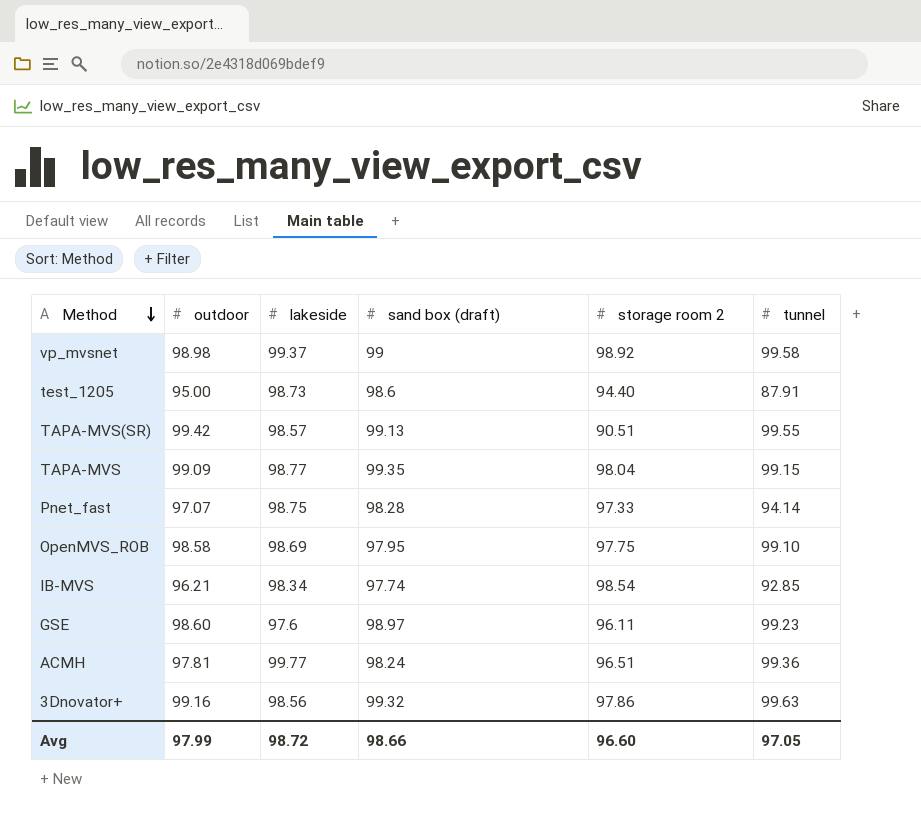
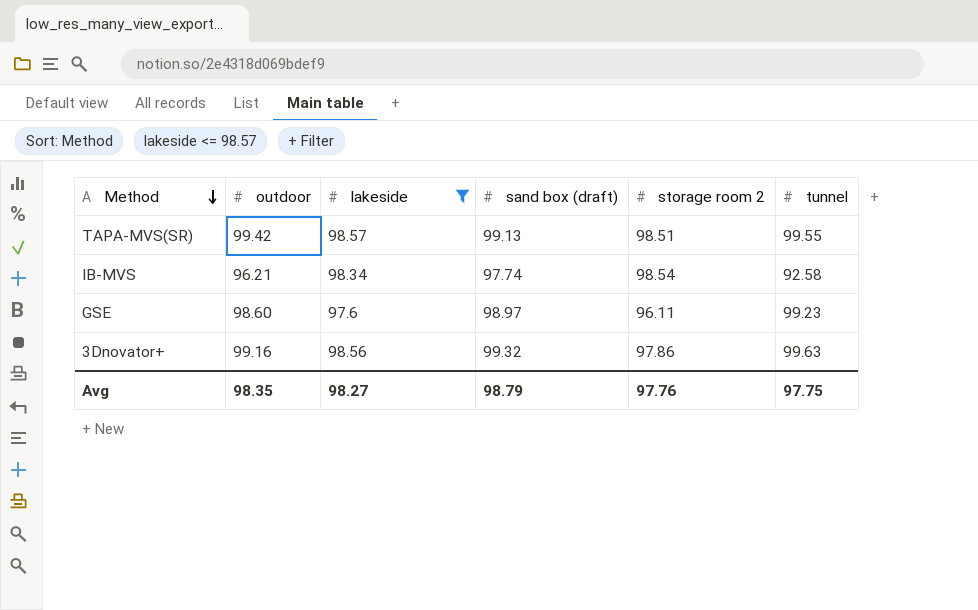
filter: none -> lakeside <= 98.57
TAPA-MVS(SR) | storage room 2: 90.51 -> 98.51
IB-MVS | tunnel: 92.85 -> 92.58
Avg | outdoor: 97.99 -> 98.35
Avg | lakeside: 98.72 -> 98.27
Avg | sand box (draft): 98.66 -> 98.79
Avg | storage room 2: 96.60 -> 97.76
Avg | tunnel: 97.05 -> 97.75

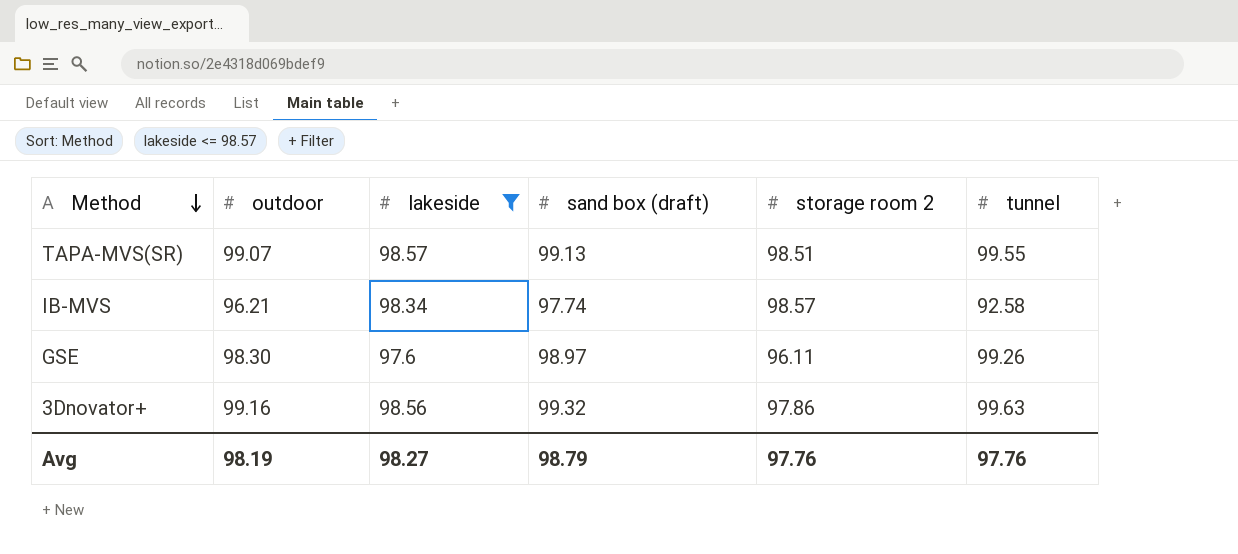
TAPA-MVS(SR) | outdoor: 99.42 -> 99.07
IB-MVS | storage room 2: 98.54 -> 98.57
GSE | outdoor: 98.60 -> 98.30
GSE | tunnel: 99.23 -> 99.26
Avg | outdoor: 98.35 -> 98.19
Avg | tunnel: 97.75 -> 97.76

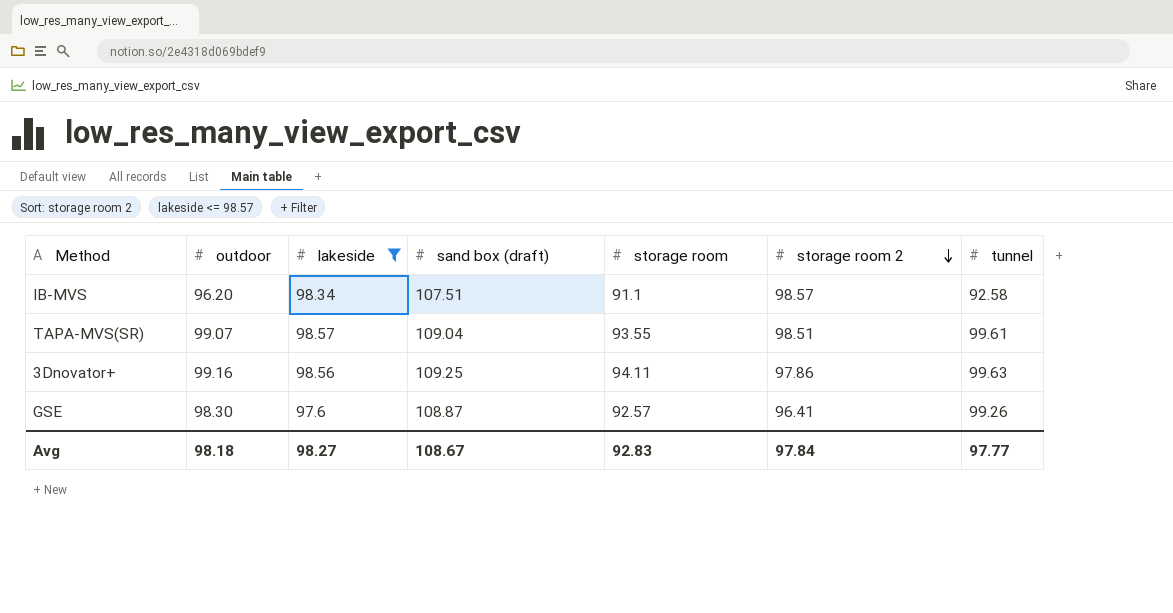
row order: Method descending -> storage room 2 descending
column storage room | position: none -> 5
IB-MVS | outdoor: 96.21 -> 96.20
IB-MVS | sand box (draft): 97.74 -> 107.51
TAPA-MVS(SR) | sand box (draft): 99.13 -> 109.04
TAPA-MVS(SR) | tunnel: 99.55 -> 99.61
3Dnovator+ | sand box (draft): 99.32 -> 109.25
GSE | sand box (draft): 98.97 -> 108.87
GSE | storage room 2: 96.11 -> 96.41
Avg | outdoor: 98.19 -> 98.18
Avg | sand box (draft): 98.79 -> 108.67
Avg | storage room 2: 97.76 -> 97.84
Avg | tunnel: 97.76 -> 97.77

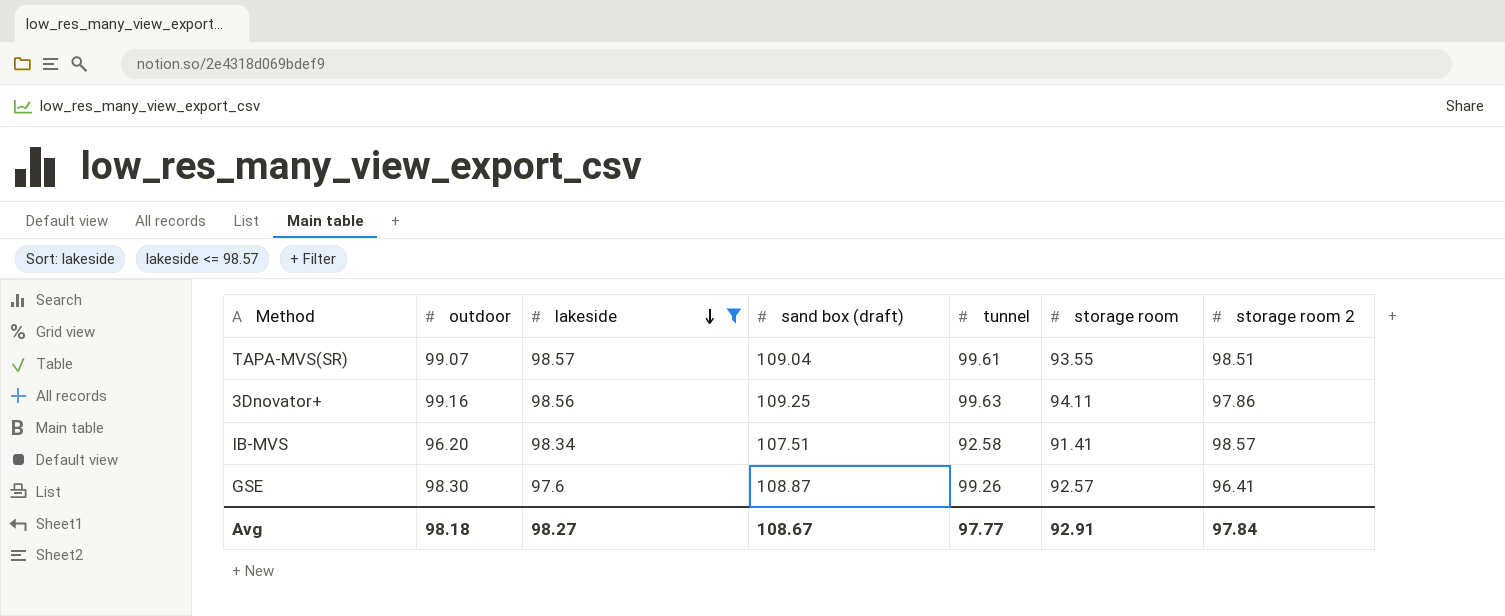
row order: storage room 2 descending -> lakeside descending
column tunnel | position: 7 -> 5
IB-MVS | storage room: 91.1 -> 91.41
Avg | storage room: 92.83 -> 92.91

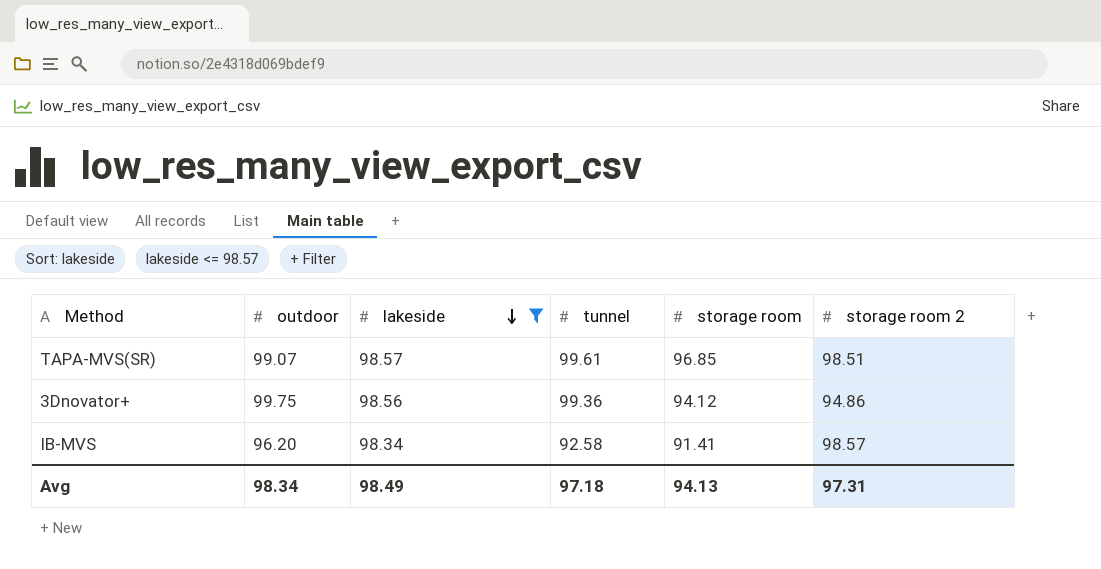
column sand box (draft) | position: 4 -> none
row GSE: 98.30 | 97.6 | 108.87 | 99.26 | 92.57 | 96.41 -> none
TAPA-MVS(SR) | storage room: 93.55 -> 96.85
3Dnovator+ | outdoor: 99.16 -> 99.75
3Dnovator+ | tunnel: 99.63 -> 99.36
3Dnovator+ | storage room: 94.11 -> 94.12
3Dnovator+ | storage room 2: 97.86 -> 94.86
Avg | outdoor: 98.18 -> 98.34
Avg | lakeside: 98.27 -> 98.49
Avg | tunnel: 97.77 -> 97.18
Avg | storage room: 92.91 -> 94.13
Avg | storage room 2: 97.84 -> 97.31

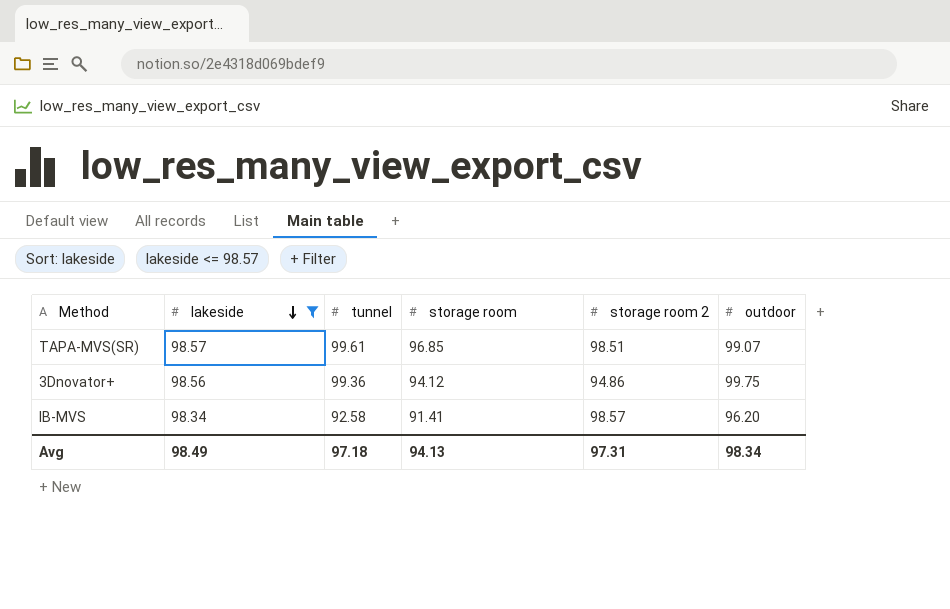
column outdoor | position: 2 -> 6

